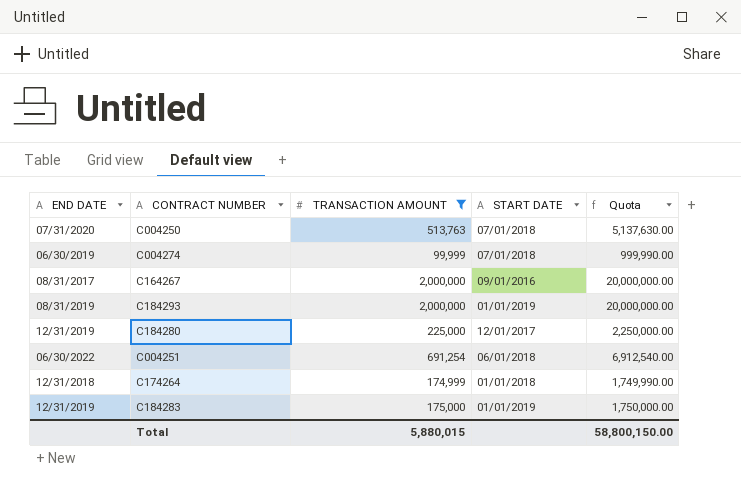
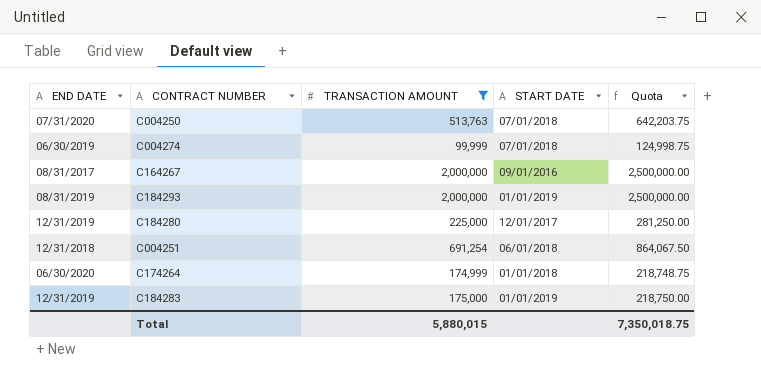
column Quota | formula: [TRANSACTION AMOUNT] * 10 -> [TRANSACTION AMOUNT] * 1.25
C004251 | END DATE: 06/30/2022 -> 12/31/2018
C174264 | END DATE: 12/31/2018 -> 06/30/2020
Total | Quota: 58,800,150.00 -> 7,350,018.75

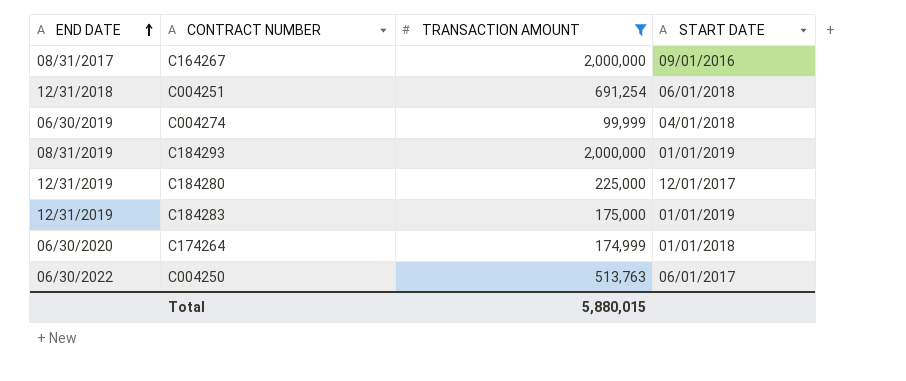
row order: none -> END DATE ascending
column Quota | formula: [TRANSACTION AMOUNT] * 1.25 -> none
C004274 | START DATE: 07/01/2018 -> 04/01/2018
C004250 | END DATE: 07/31/2020 -> 06/30/2022
C004250 | START DATE: 07/01/2018 -> 06/01/2017

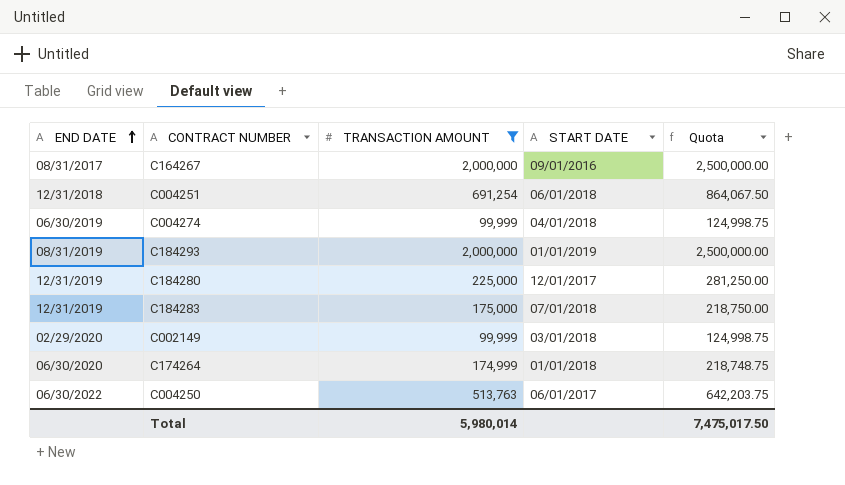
column Quota | formula: none -> [TRANSACTION AMOUNT] * 1.25
C184283 | START DATE: 01/01/2019 -> 07/01/2018
row C002149: none -> 02/29/2020 | 99,999 | 03/01/2018 | 124,998.75
Total | TRANSACTION AMOUNT: 5,880,015 -> 5,980,014

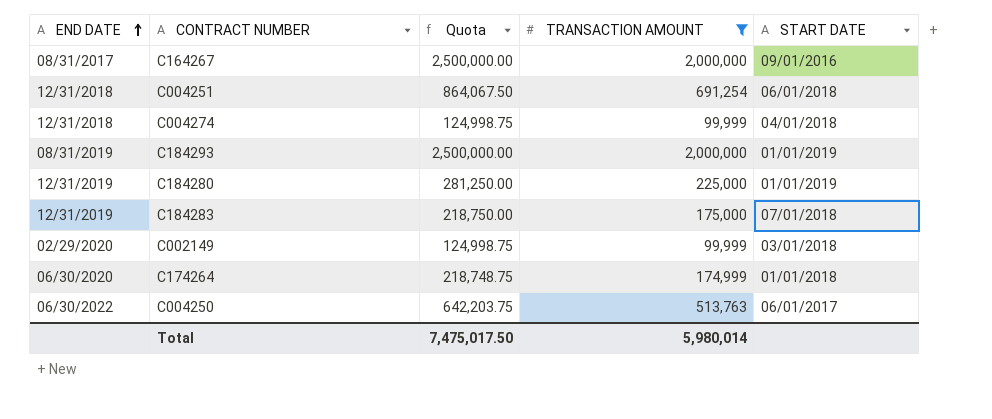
column Quota | position: 5 -> 3
C004274 | END DATE: 06/30/2019 -> 12/31/2018
C184280 | START DATE: 12/01/2017 -> 01/01/2019

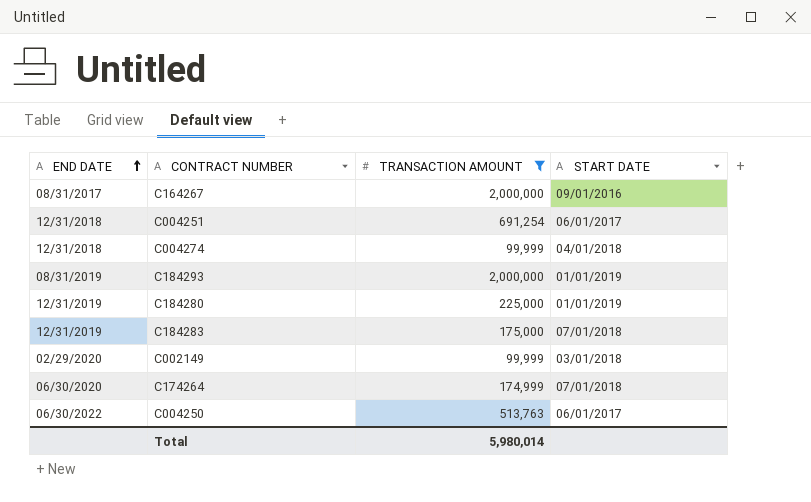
column Quota | formula: [TRANSACTION AMOUNT] * 1.25 -> none
C004251 | START DATE: 06/01/2018 -> 06/01/2017
C174264 | START DATE: 01/01/2018 -> 07/01/2018

